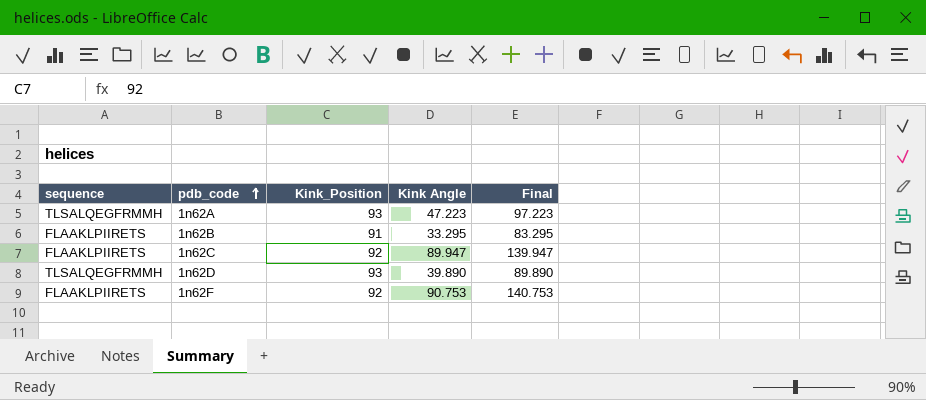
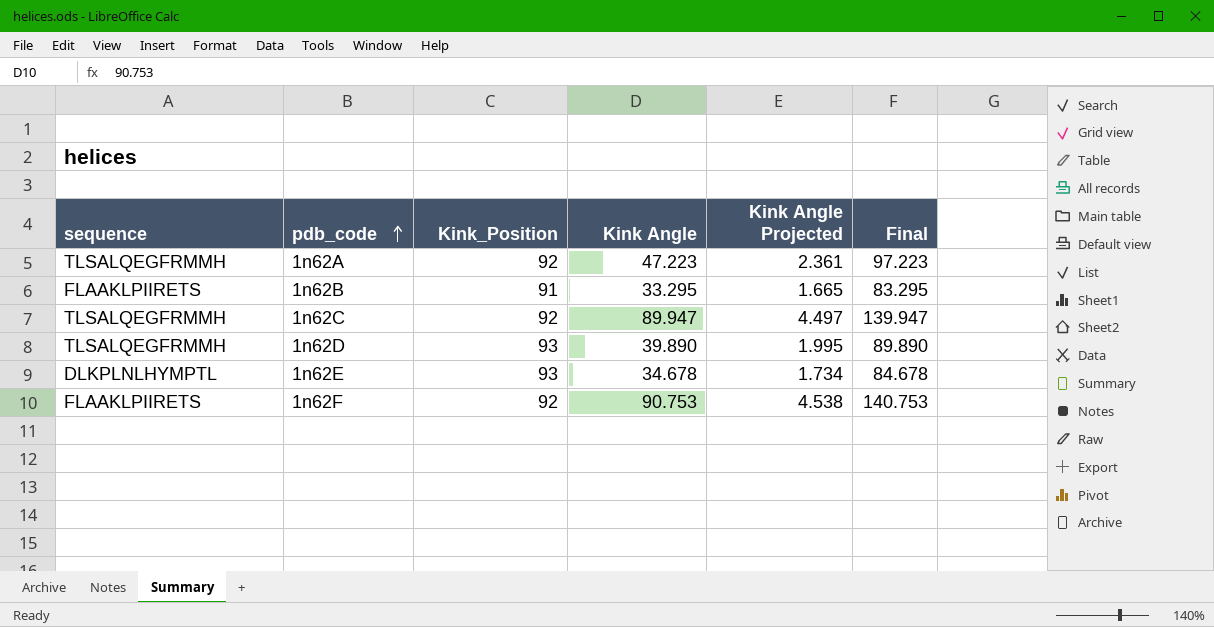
column Kink Angle Projected | formula: none -> [Kink Angle] * 0.05
1n62A | Kink_Position: 93 -> 92
1n62C | sequence: FLAAKLPIIRETS -> TLSALQEGFRMMH
row 1n62E: none -> DLKPLNLHYMPTL | 93 | 34.678 | 1.734 | 84.678

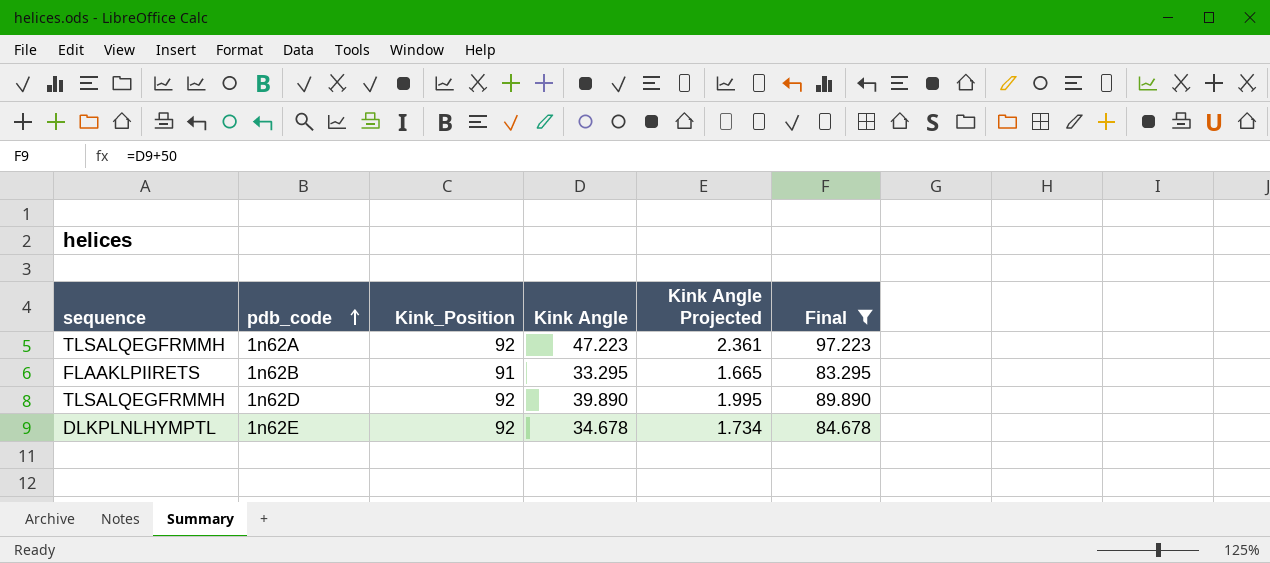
filter: none -> Final <= 97.223
1n62D | Kink_Position: 93 -> 92
1n62E | Kink_Position: 93 -> 92

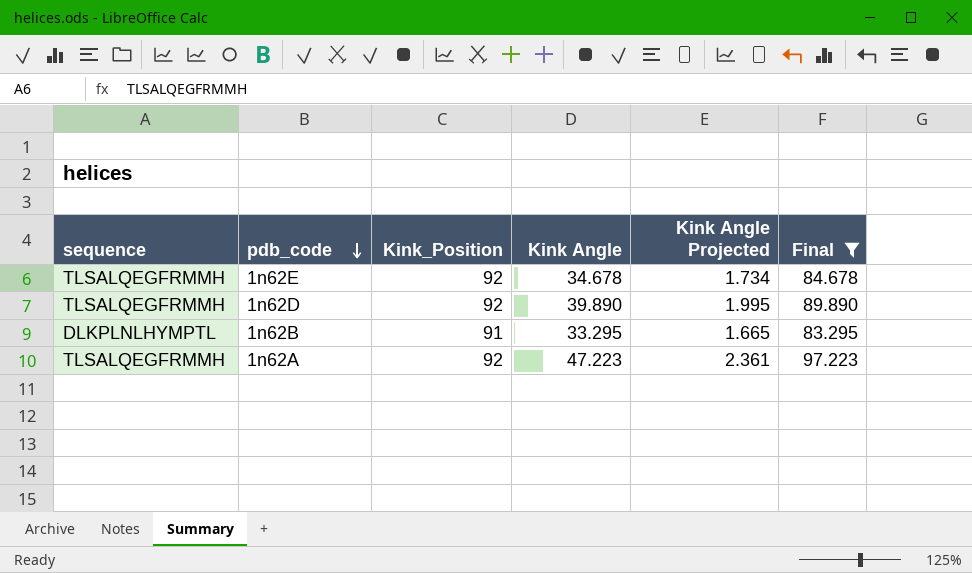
row order: pdb_code ascending -> pdb_code descending
1n62E | sequence: DLKPLNLHYMPTL -> TLSALQEGFRMMH
1n62B | sequence: FLAAKLPIIRETS -> DLKPLNLHYMPTL

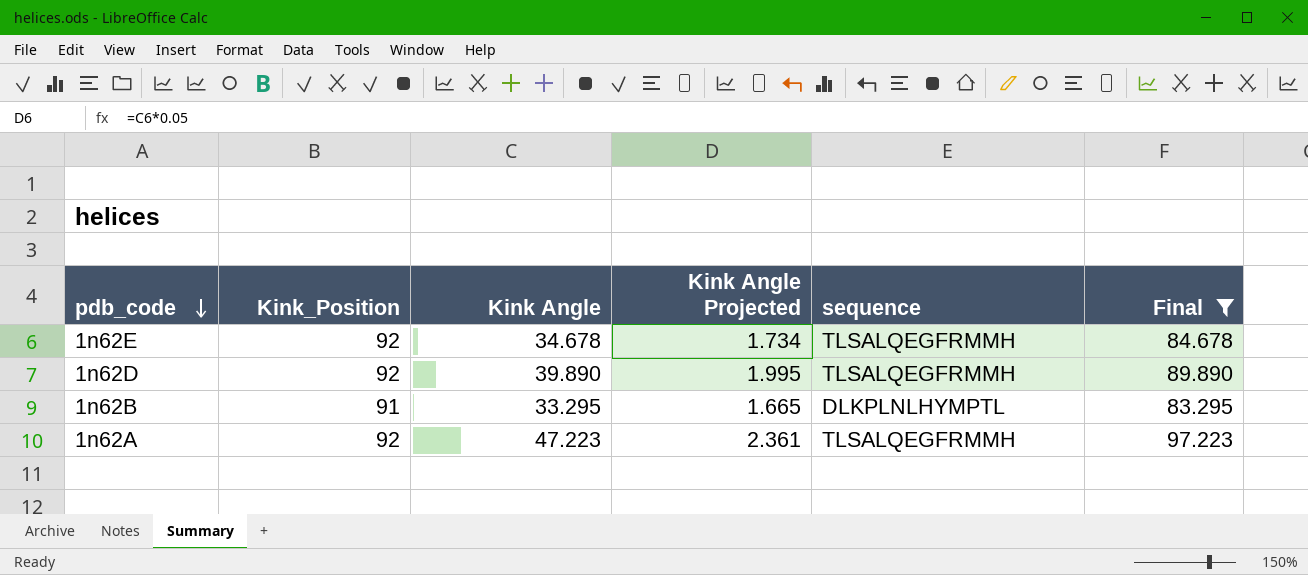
column sequence | position: 1 -> 5

